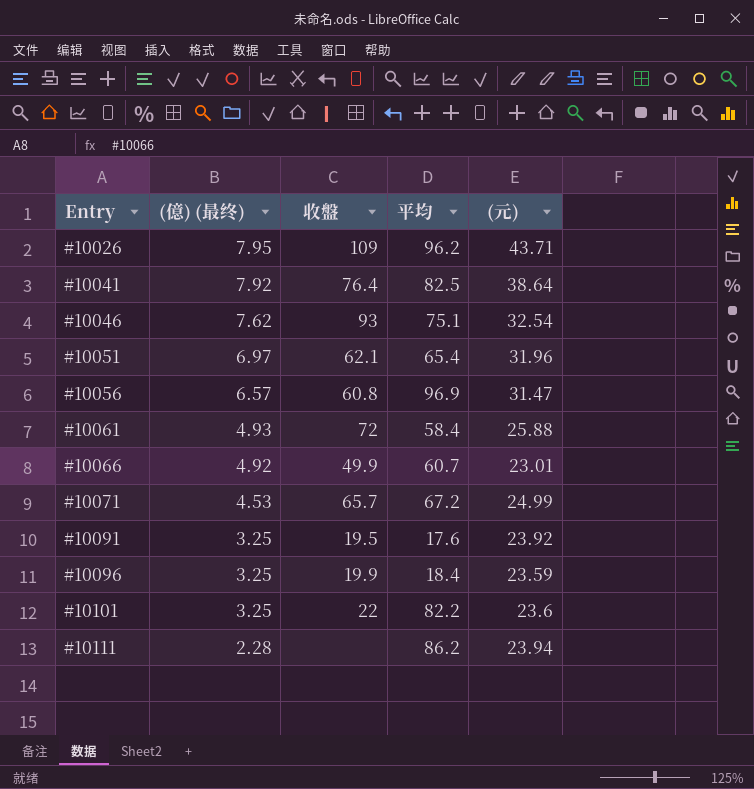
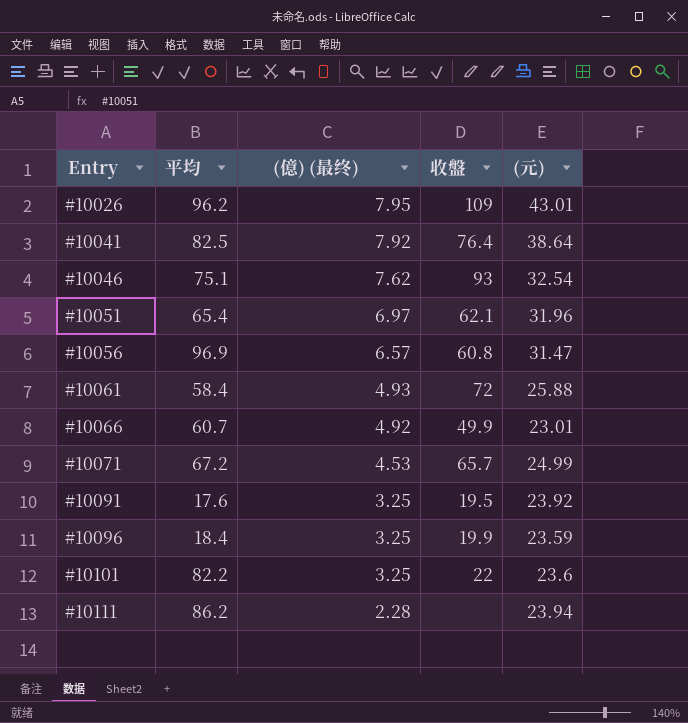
column 平均 | position: 4 -> 2
#10026 | (元): 43.71 -> 43.01

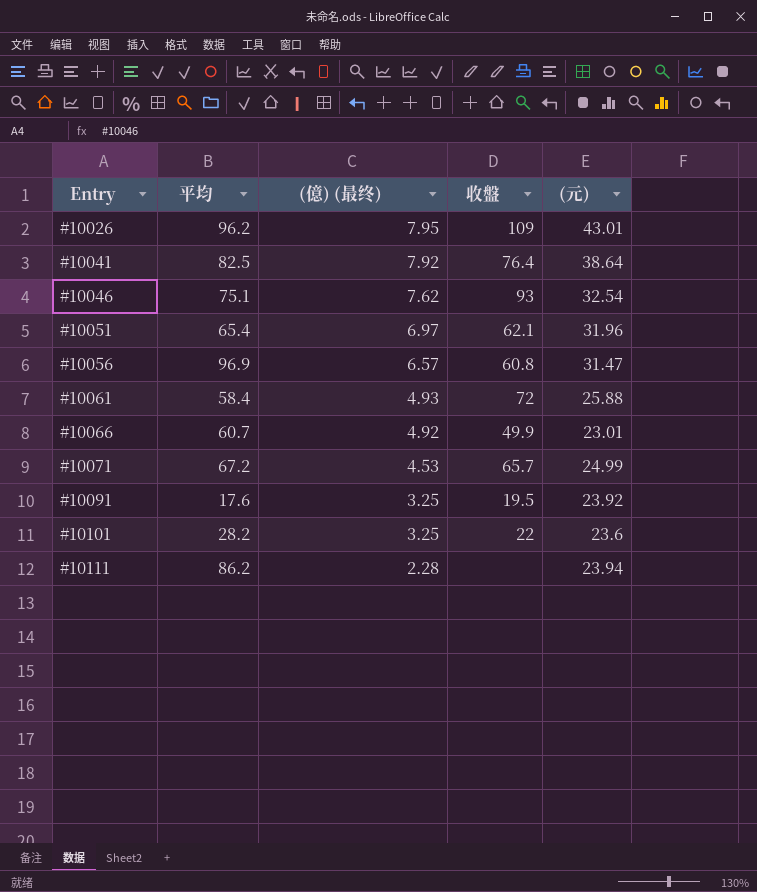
row #10096: 18.4 | 3.25 | 19.9 | 23.59 -> none
#10101 | 平均: 82.2 -> 28.2

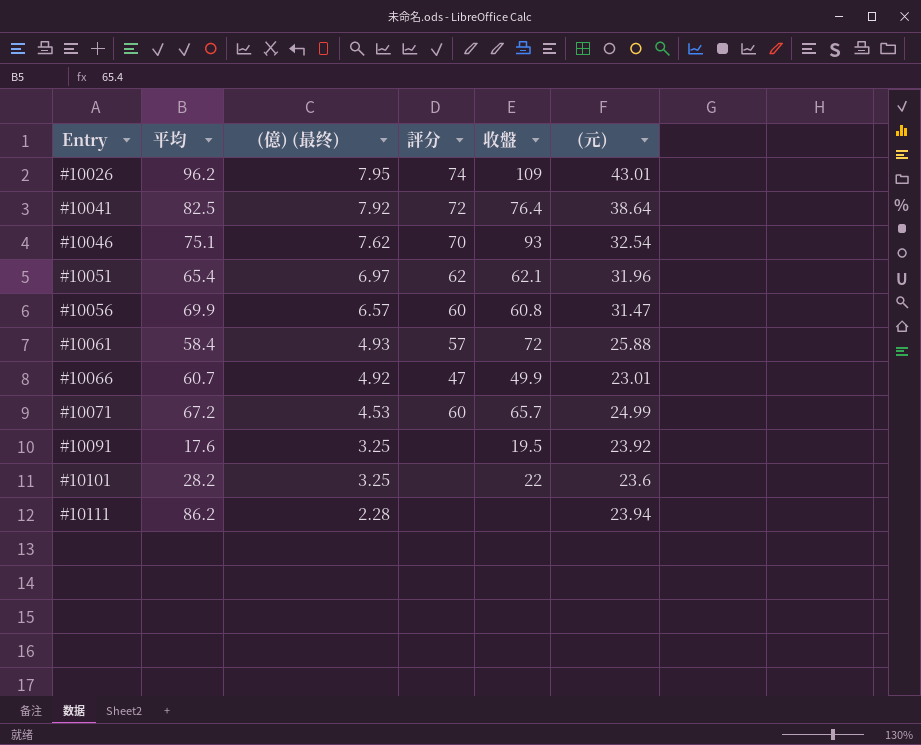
column 評分 | position: none -> 4
#10056 | 平均: 96.9 -> 69.9

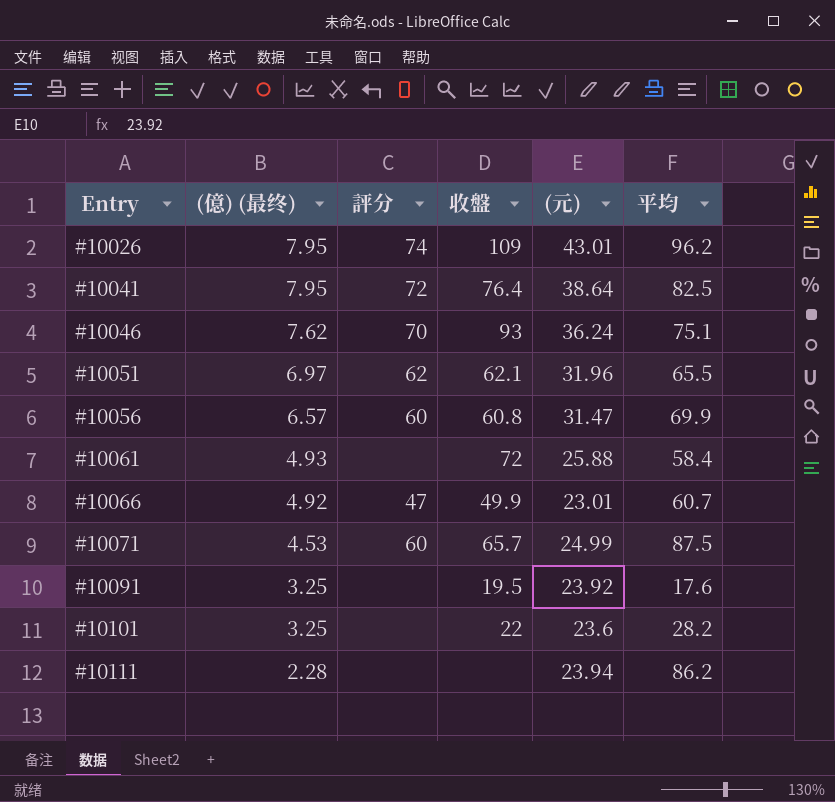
column 平均 | position: 2 -> 6
#10041 | (億) (最终): 7.92 -> 7.95
#10046 | (元): 32.54 -> 36.24
#10051 | 平均: 65.4 -> 65.5
#10061 | 評分: 57 -> none
#10071 | 平均: 67.2 -> 87.5

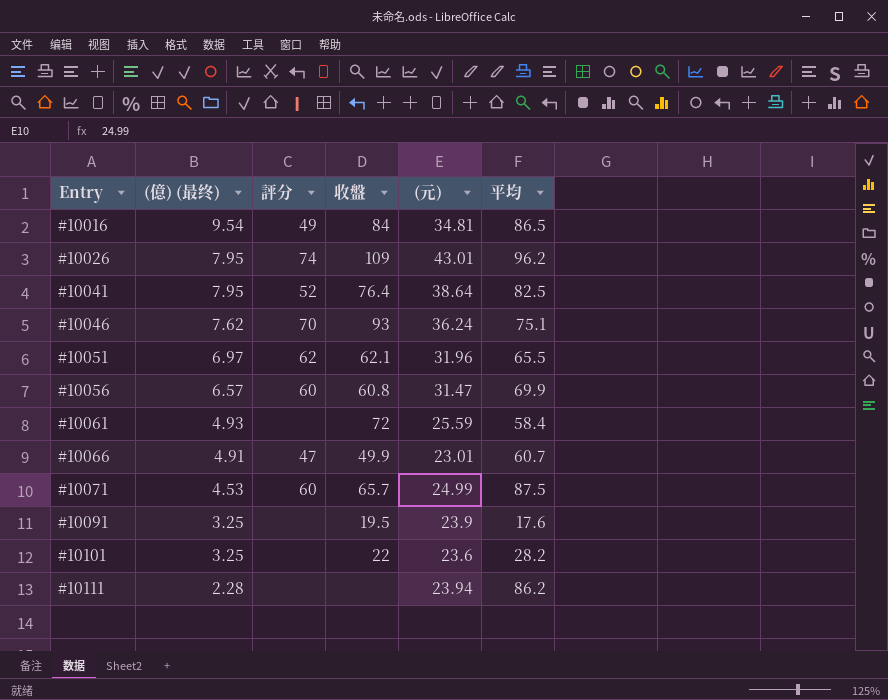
row #10016: none -> 9.54 | 49 | 84 | 34.81 | 86.5
#10041 | 評分: 72 -> 52
#10061 | (元): 25.88 -> 25.59
#10066 | (億) (最终): 4.92 -> 4.91
#10091 | (元): 23.92 -> 23.9

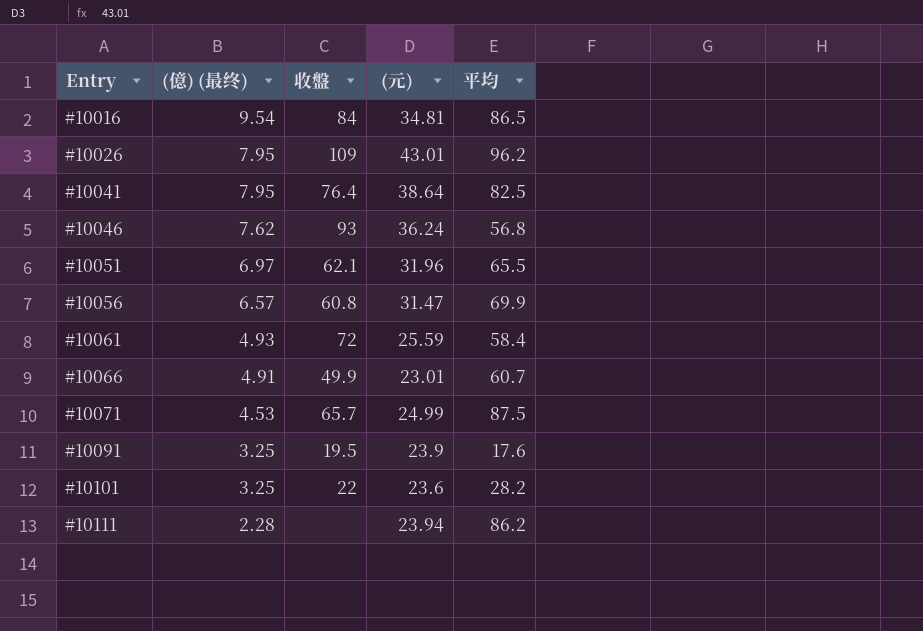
column 評分 | position: 3 -> none
#10046 | 平均: 75.1 -> 56.8

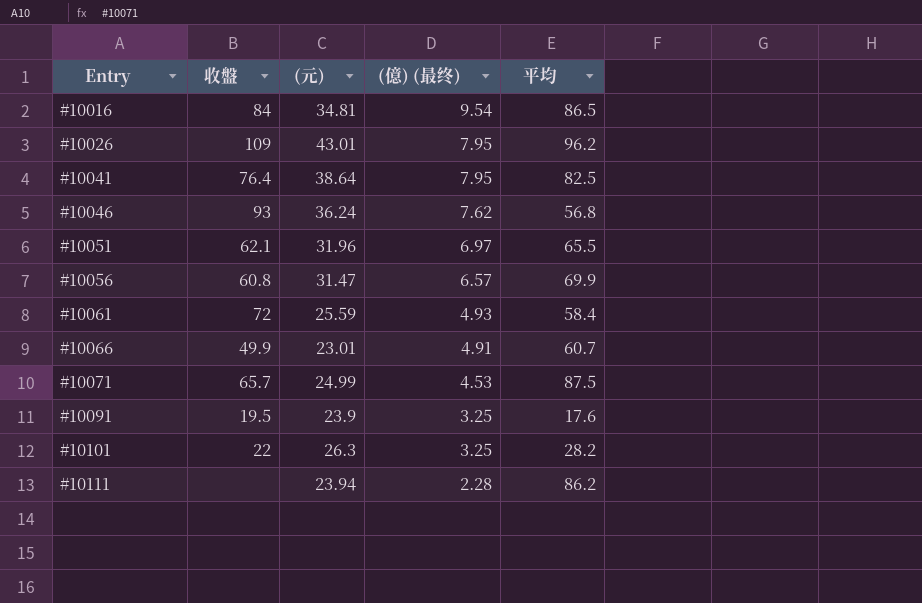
column (億) (最终) | position: 2 -> 4
#10101 | (元): 23.6 -> 26.3

